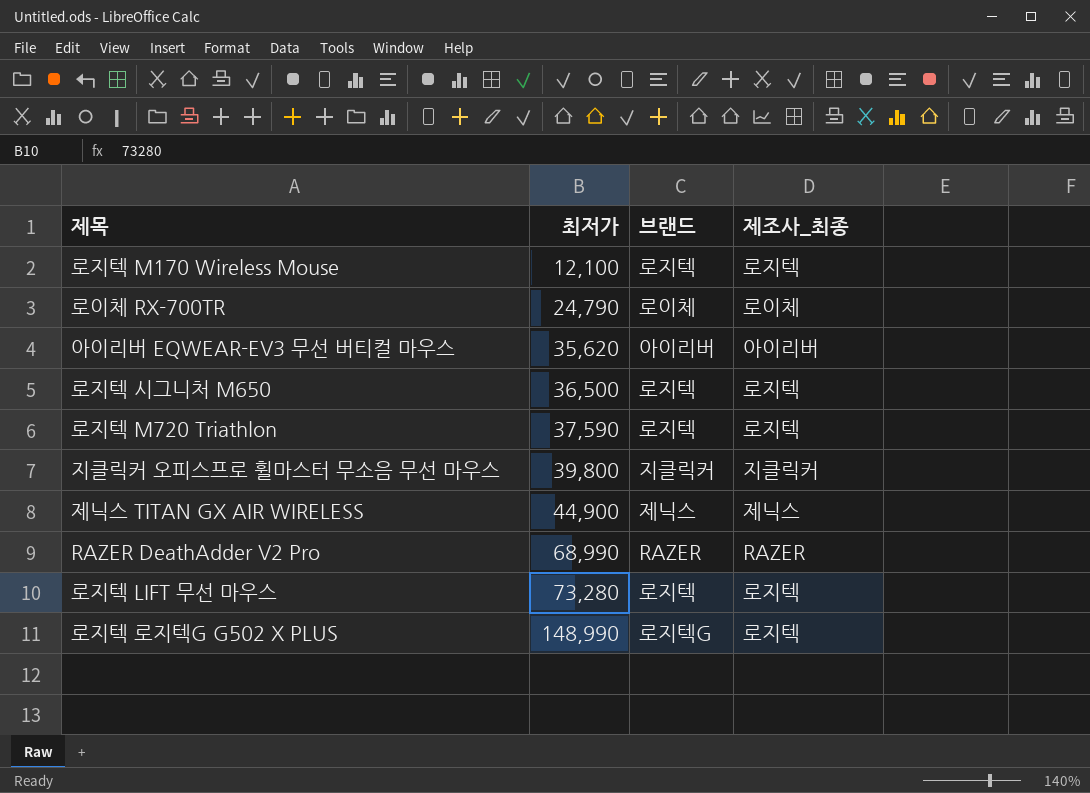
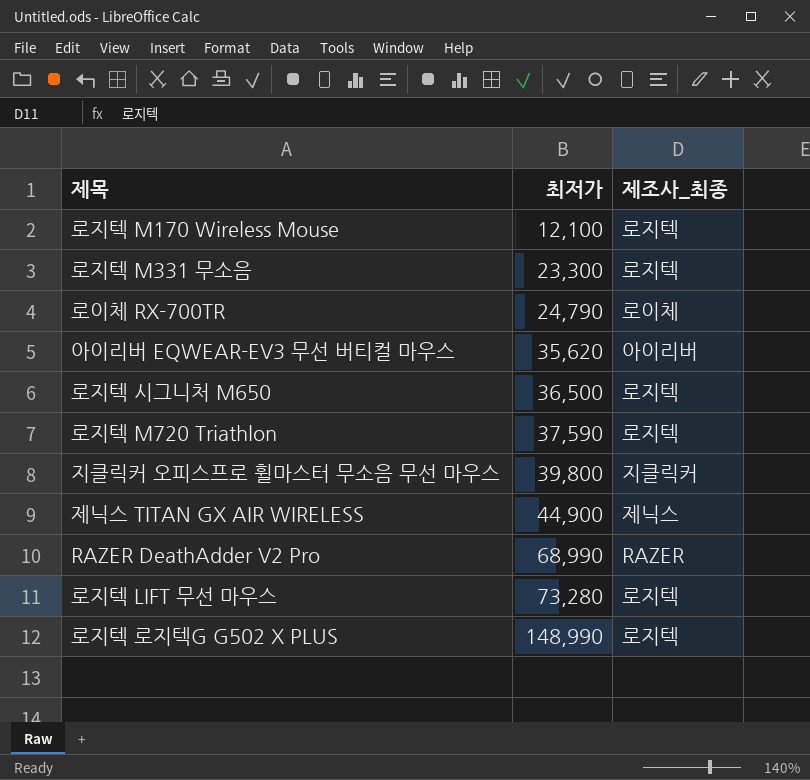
column 브랜드 | position: 3 -> none
row 로지텍 M331 무소음: none -> 23,300 | 로지텍

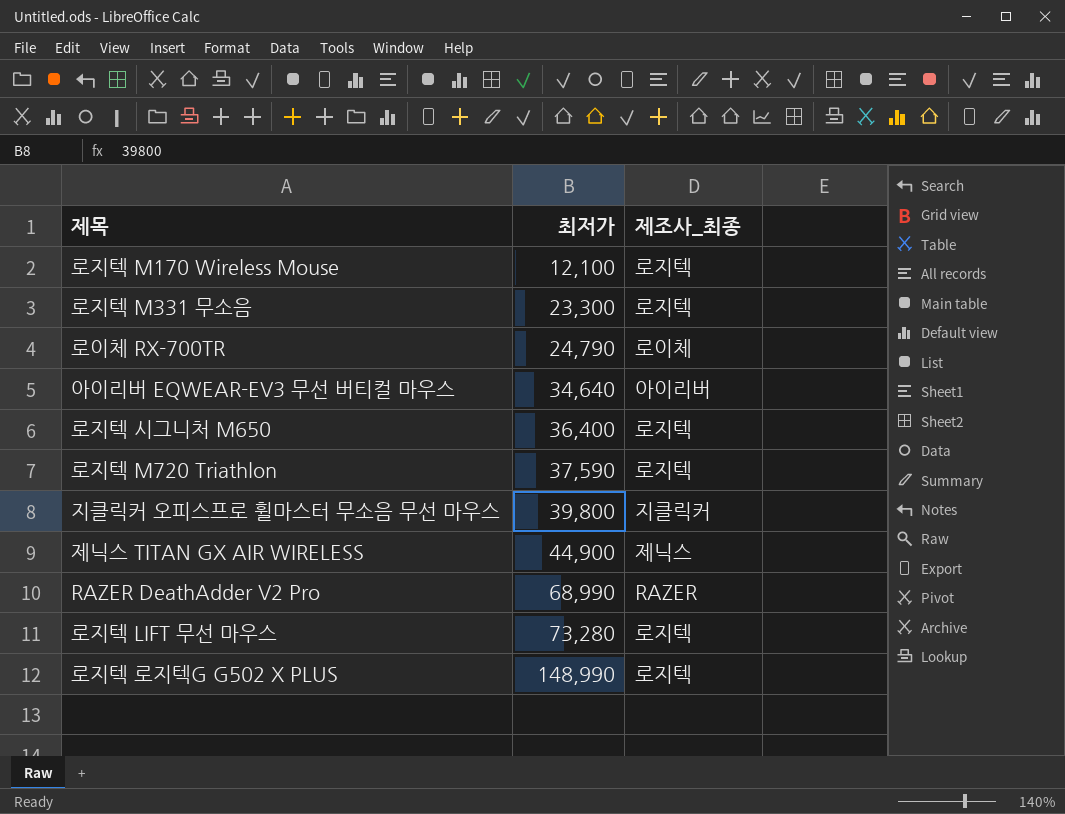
아이리버 EQWEAR-EV3 무선 버티컬 마우스 | 최저가: 35,620 -> 34,640
로지텍 시그니처 M650 | 최저가: 36,500 -> 36,400

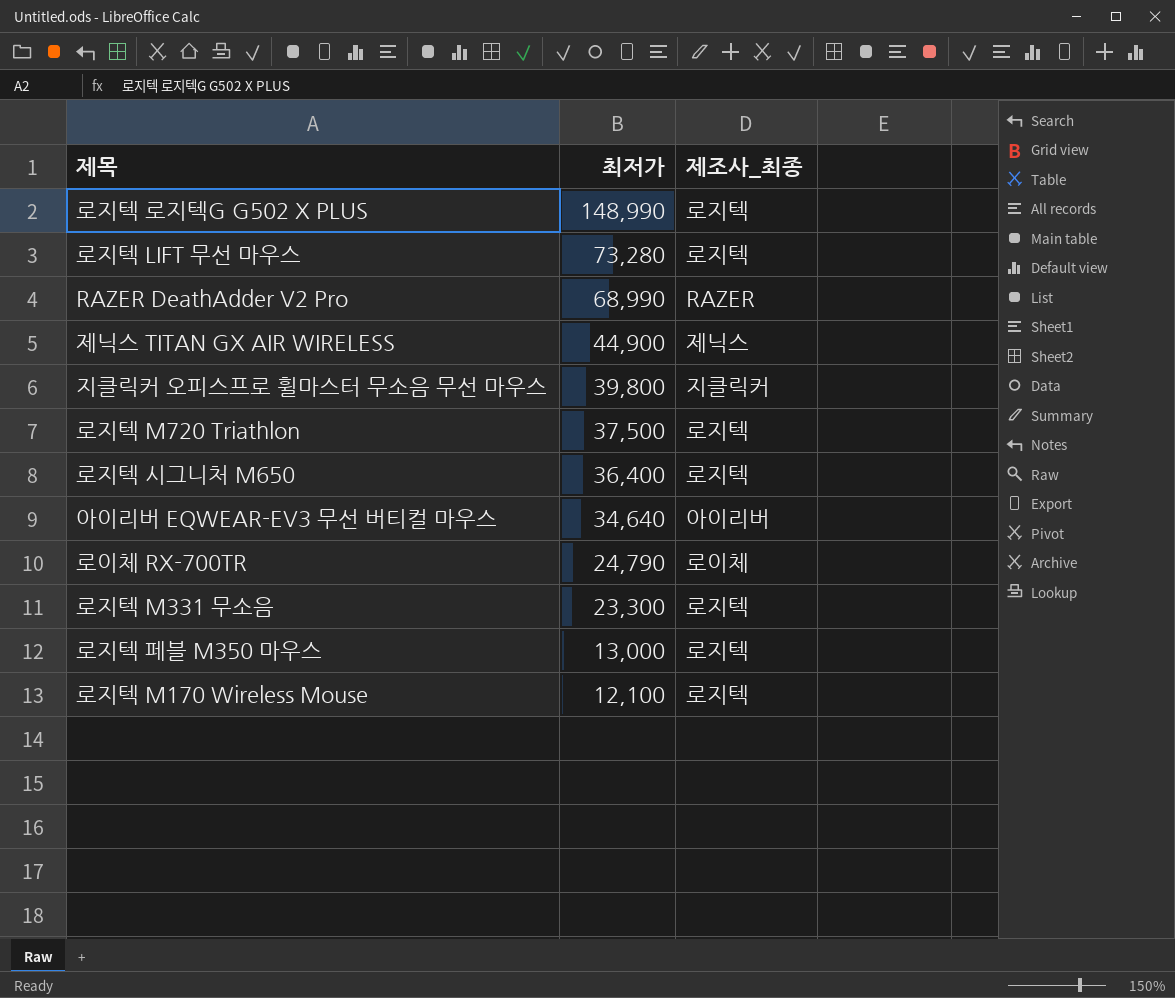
row order: 최저가 ascending -> 최저가 descending
로지텍 M720 Triathlon | 최저가: 37,590 -> 37,500
row 로지텍 페블 M350 마우스: none -> 13,000 | 로지텍

